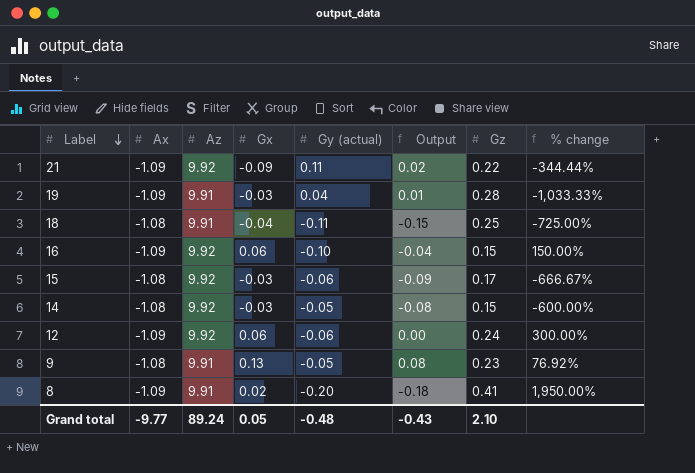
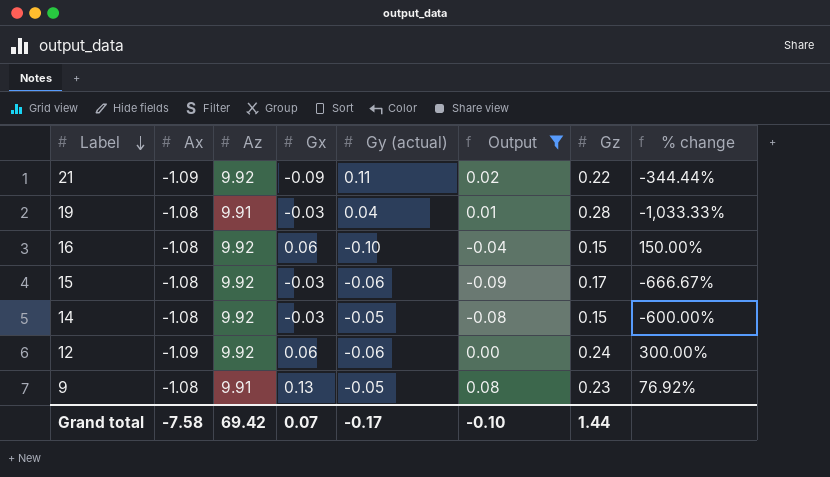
filter: none -> Output >= -0.09
19 | Ax: -1.09 -> -1.08
16 | Ax: -1.09 -> -1.08
Grand total | Ax: -9.77 -> -7.58
Grand total | Az: 89.24 -> 69.42
Grand total | Gx: 0.05 -> 0.07
Grand total | Gy (actual): -0.48 -> -0.17
Grand total | Output: -0.43 -> -0.10
Grand total | Gz: 2.10 -> 1.44

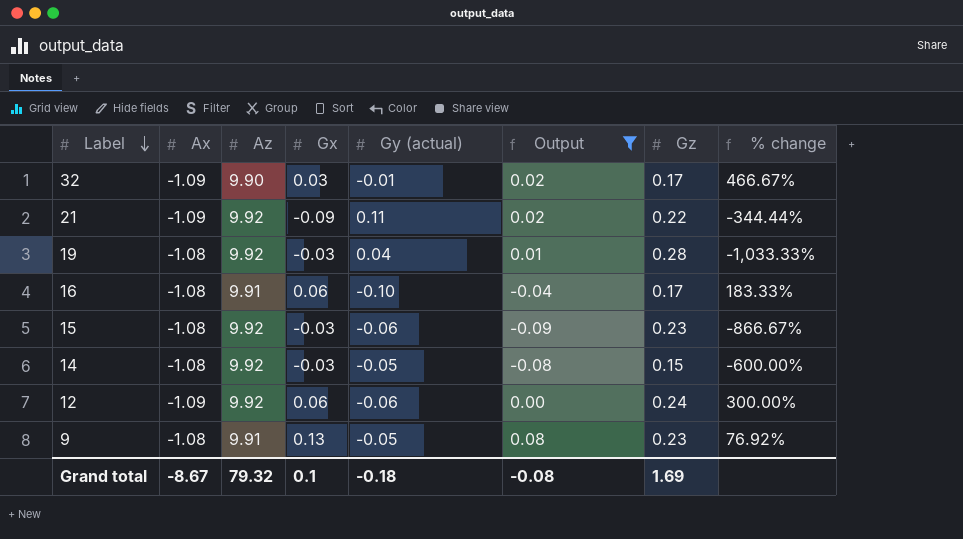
row 32: none -> -1.09 | 9.90 | 0.03 | -0.01 | 0.02 | 0.17 | 466.67%
19 | Az: 9.91 -> 9.92
16 | Az: 9.92 -> 9.91
16 | Gz: 0.15 -> 0.17
16 | % change: 150.00% -> 183.33%
15 | Gz: 0.17 -> 0.23
15 | % change: -666.67% -> -866.67%
Grand total | Ax: -7.58 -> -8.67
Grand total | Az: 69.42 -> 79.32
Grand total | Gx: 0.07 -> 0.1
Grand total | Gy (actual): -0.17 -> -0.18
Grand total | Output: -0.10 -> -0.08
Grand total | Gz: 1.44 -> 1.69

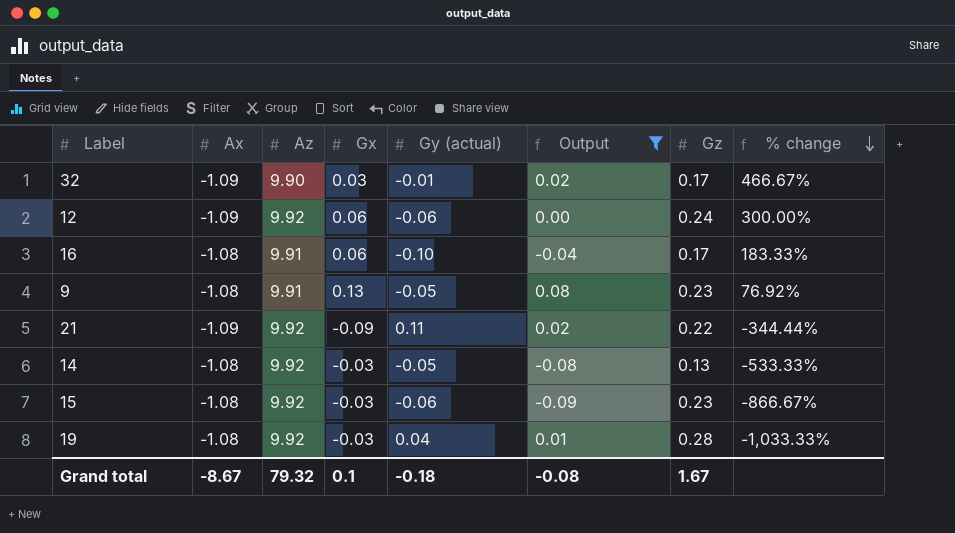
row order: Label descending -> % change descending
14 | Gz: 0.15 -> 0.13
14 | % change: -600.00% -> -533.33%
Grand total | Gz: 1.69 -> 1.67

